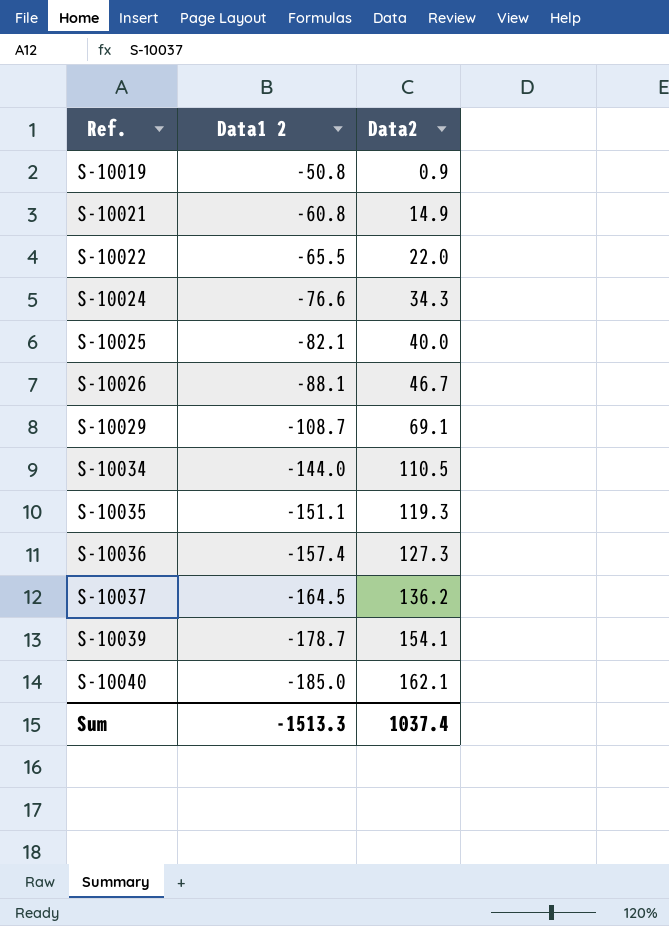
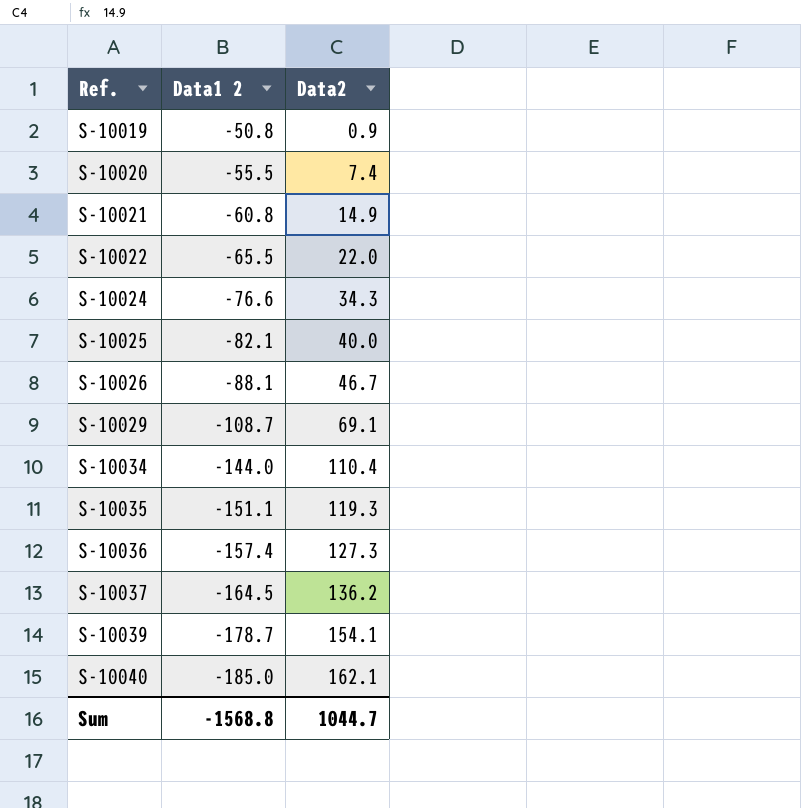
row S-10020: none -> -55.5 | 7.4
S-10034 | Data2: 110.5 -> 110.4
Sum | Data1 2: -1513.3 -> -1568.8
Sum | Data2: 1037.4 -> 1044.7

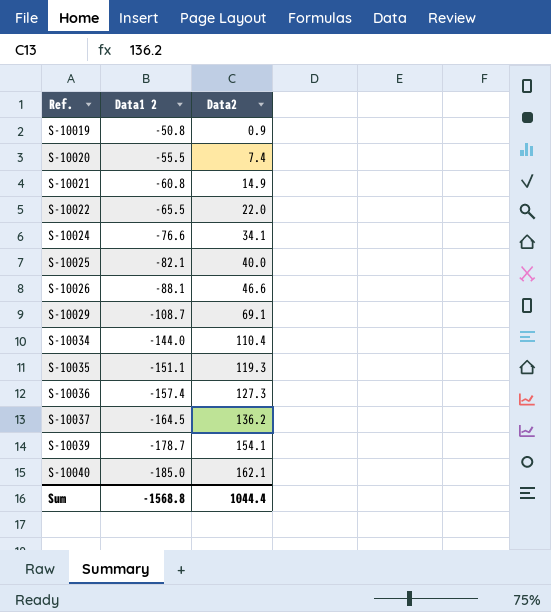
S-10024 | Data2: 34.3 -> 34.1
S-10026 | Data2: 46.7 -> 46.6
Sum | Data2: 1044.7 -> 1044.4

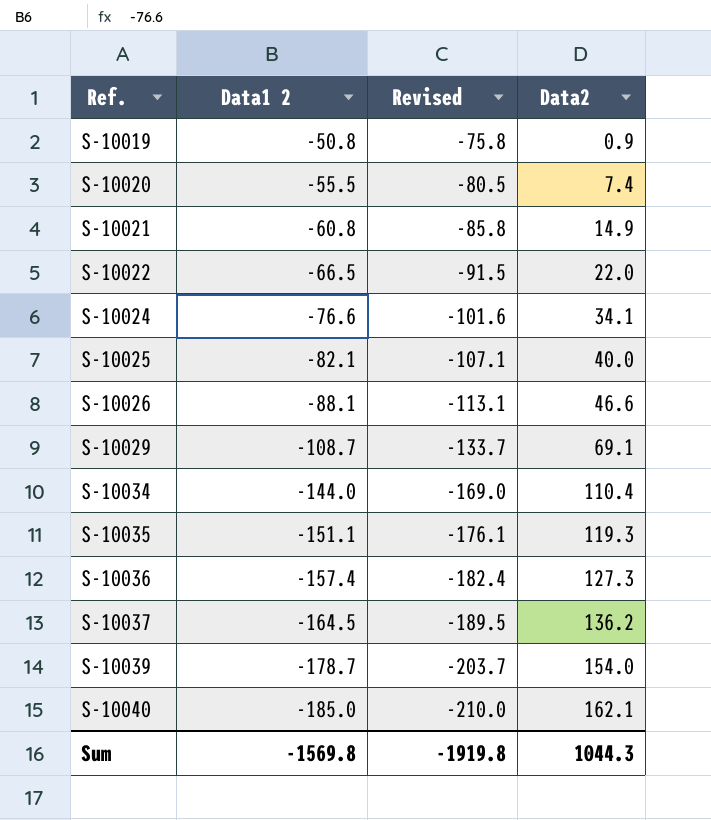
column Revised | formula: none -> [Data1 2] - 25
S-10022 | Data1 2: -65.5 -> -66.5
S-10039 | Data2: 154.1 -> 154.0
Sum | Data1 2: -1568.8 -> -1569.8
Sum | Data2: 1044.4 -> 1044.3

